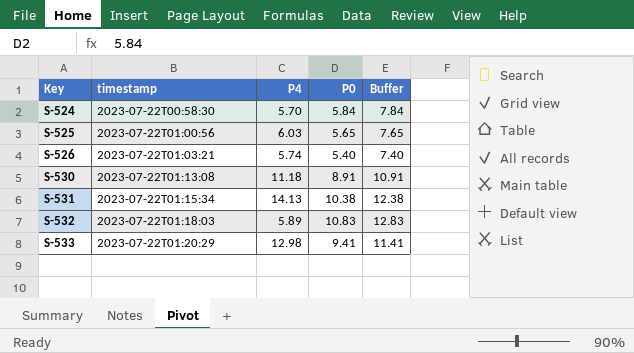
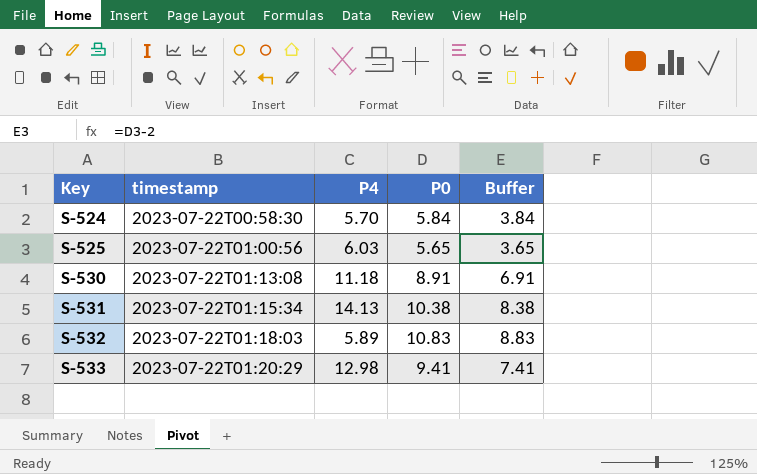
column Buffer | formula: [P0] + 2 -> [P0] - 2
row S-526: 2023-07-22T01:03:21 | 5.74 | 5.40 | 7.40 -> none

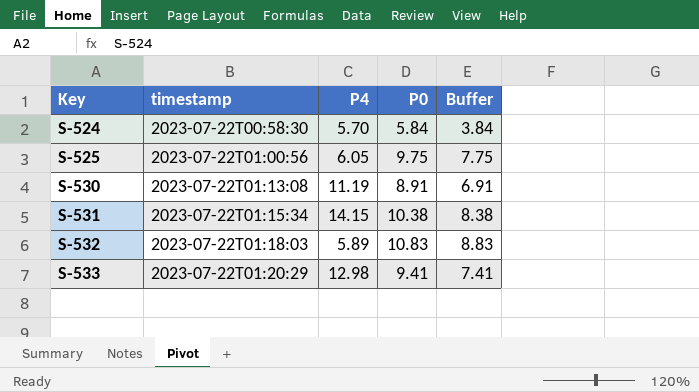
S-525 | P4: 6.03 -> 6.05
S-525 | P0: 5.65 -> 9.75
S-525 | Buffer: 3.65 -> 7.75
S-530 | P4: 11.18 -> 11.19
S-531 | P4: 14.13 -> 14.15

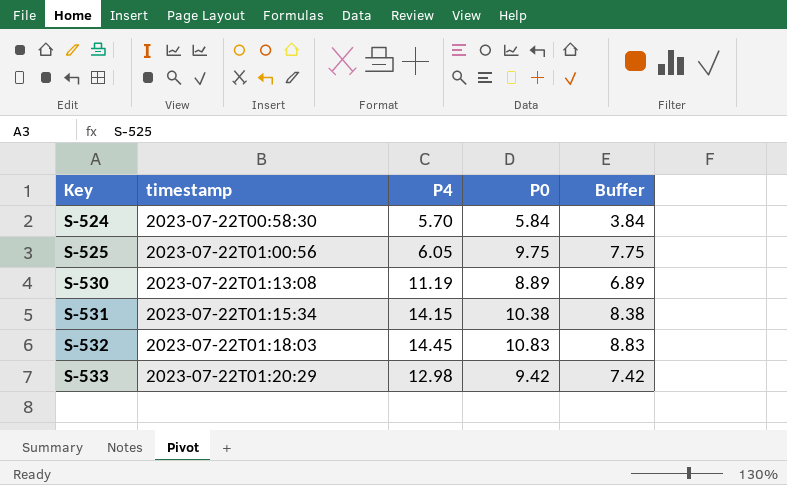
S-530 | P0: 8.91 -> 8.89
S-530 | Buffer: 6.91 -> 6.89
S-532 | P4: 5.89 -> 14.45
S-533 | P0: 9.41 -> 9.42
S-533 | Buffer: 7.41 -> 7.42

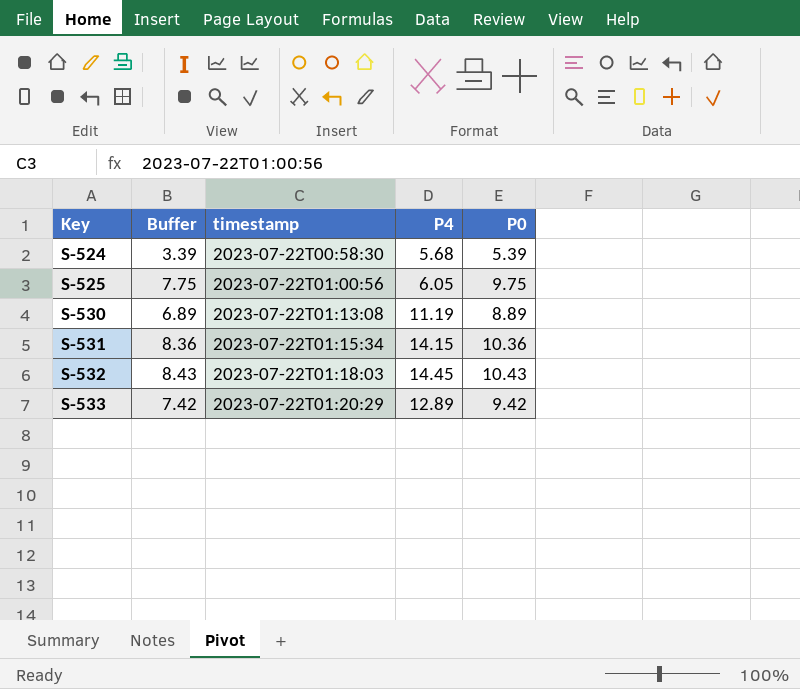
column Buffer | position: 5 -> 2
S-524 | Buffer: 3.84 -> 3.39
S-524 | P4: 5.70 -> 5.68
S-524 | P0: 5.84 -> 5.39
S-531 | Buffer: 8.38 -> 8.36
S-531 | P0: 10.38 -> 10.36
S-532 | Buffer: 8.83 -> 8.43
S-532 | P0: 10.83 -> 10.43
S-533 | P4: 12.98 -> 12.89

